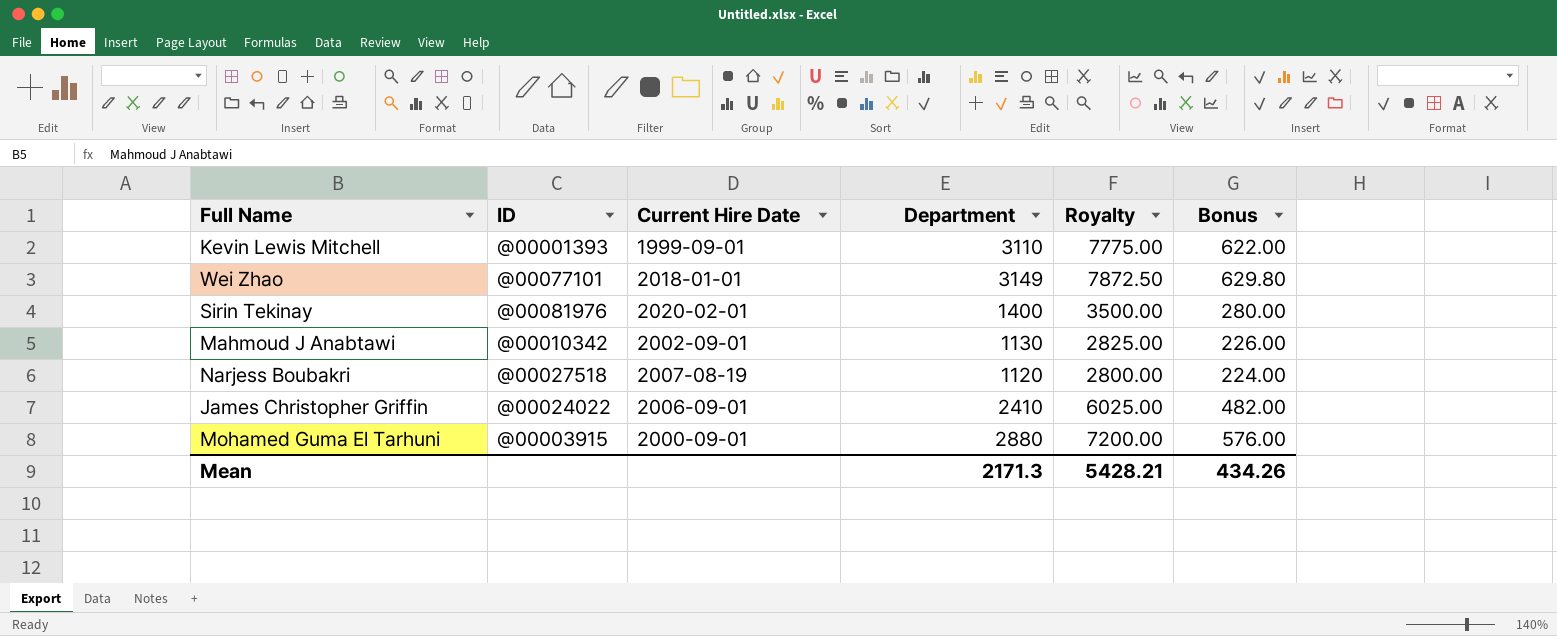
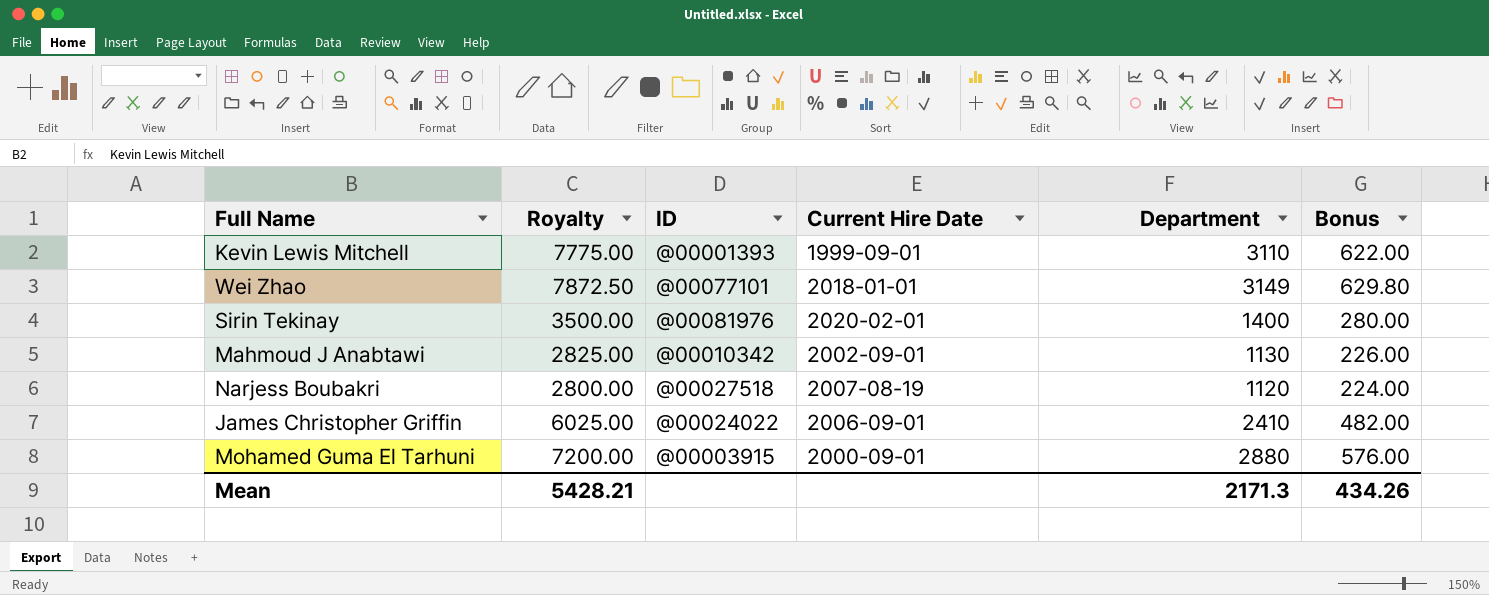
column Royalty | position: 5 -> 2

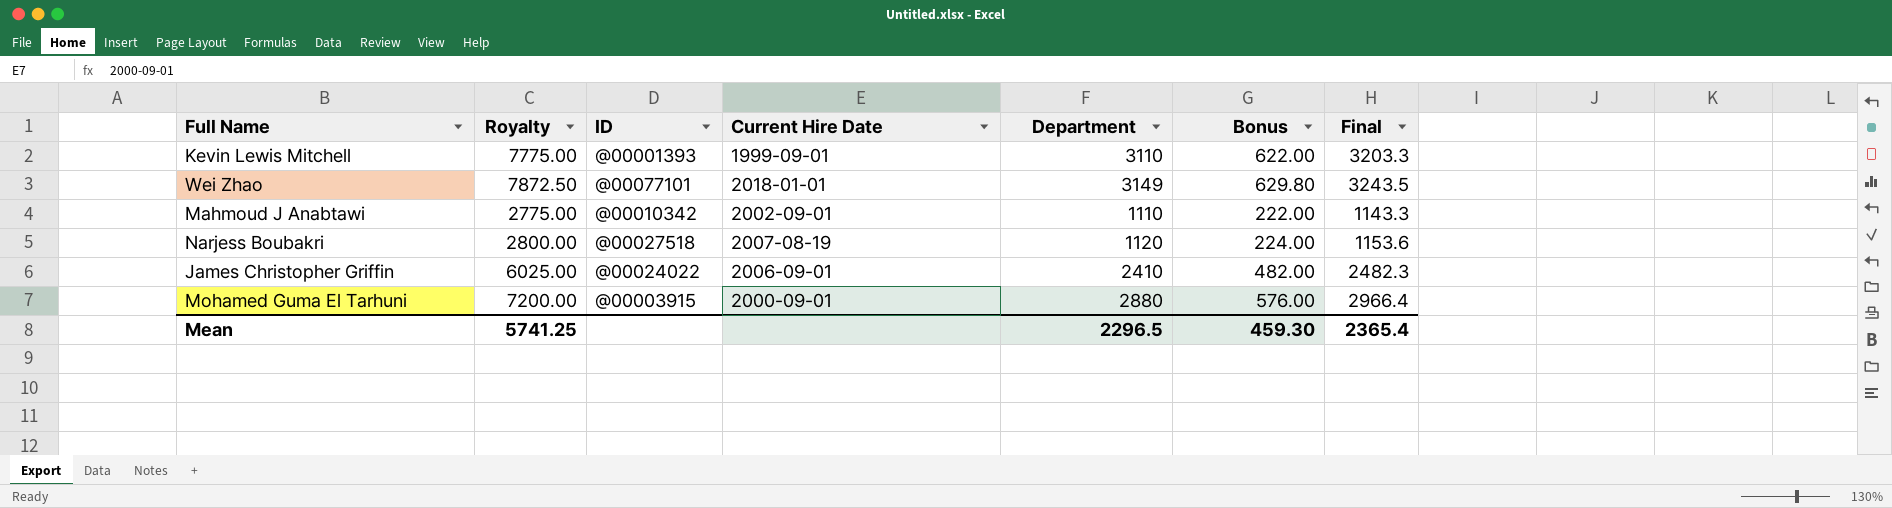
column Final | formula: none -> [Department] * 1.03
row Sirin Tekinay: 3500.00 | @00081976 | 2020-02-01 | 1400 | 280.00 -> none
Mahmoud J Anabtawi | Royalty: 2825.00 -> 2775.00
Mahmoud J Anabtawi | Department: 1130 -> 1110
Mahmoud J Anabtawi | Bonus: 226.00 -> 222.00
Mean | Royalty: 5428.21 -> 5741.25
Mean | Department: 2171.3 -> 2296.5
Mean | Bonus: 434.26 -> 459.30

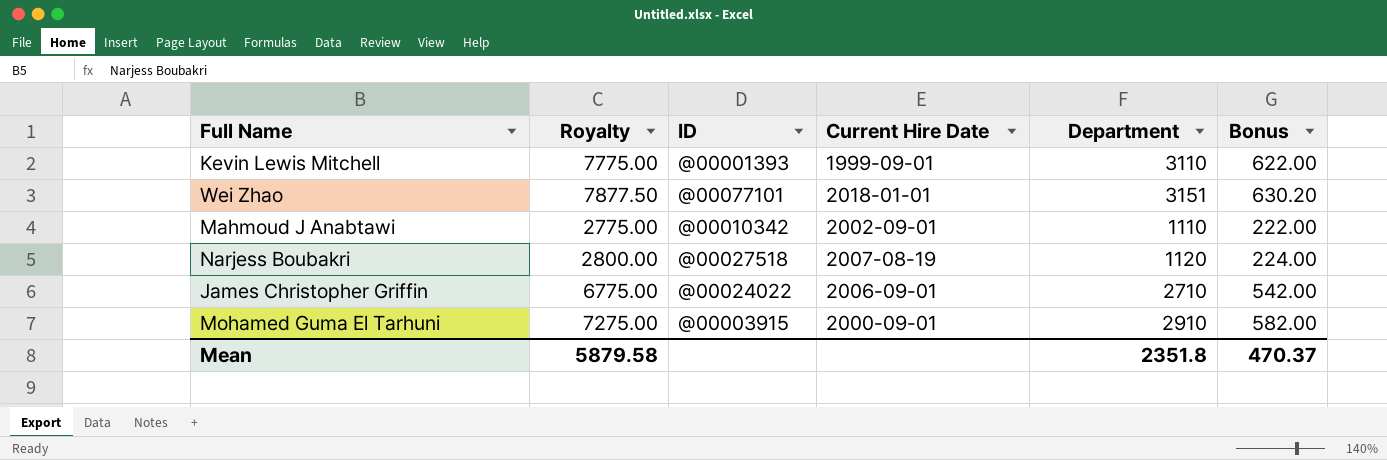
column Final | formula: [Department] * 1.03 -> none
Wei Zhao | Royalty: 7872.50 -> 7877.50
Wei Zhao | Department: 3149 -> 3151
Wei Zhao | Bonus: 629.80 -> 630.20
James Christopher Griffin | Royalty: 6025.00 -> 6775.00
James Christopher Griffin | Department: 2410 -> 2710
James Christopher Griffin | Bonus: 482.00 -> 542.00
Mohamed Guma El Tarhuni | Royalty: 7200.00 -> 7275.00
Mohamed Guma El Tarhuni | Department: 2880 -> 2910
Mohamed Guma El Tarhuni | Bonus: 576.00 -> 582.00
Mean | Royalty: 5741.25 -> 5879.58
Mean | Department: 2296.5 -> 2351.8
Mean | Bonus: 459.30 -> 470.37

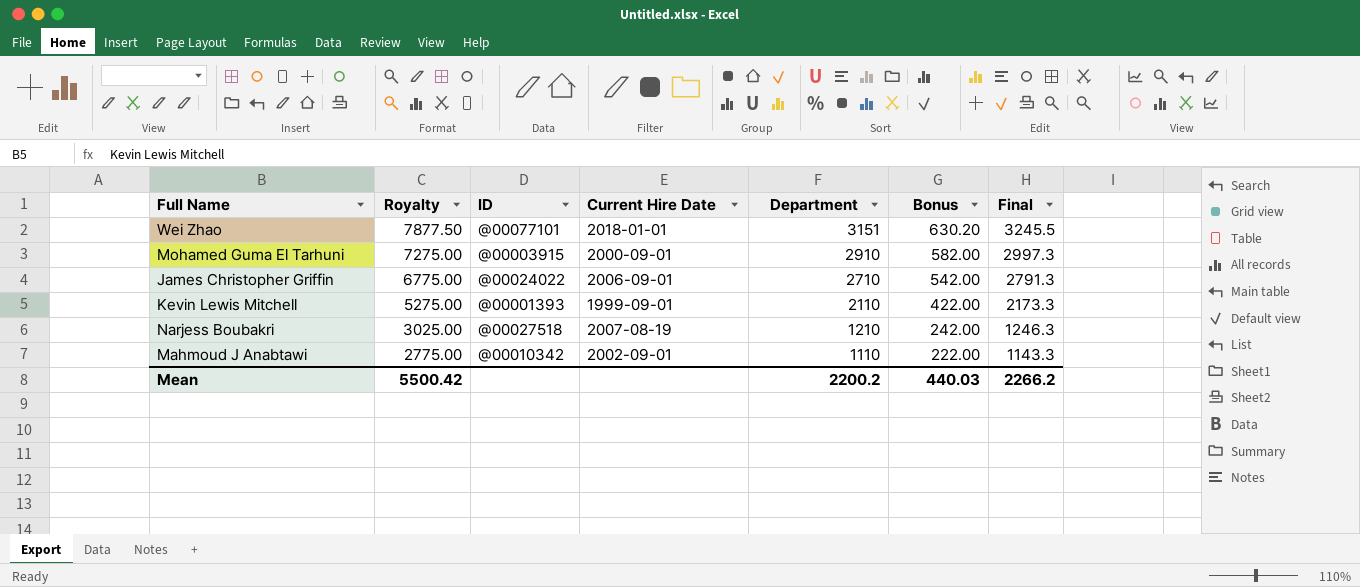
row order: none -> Royalty descending
column Final | formula: none -> [Department] * 1.03
Kevin Lewis Mitchell | Royalty: 7775.00 -> 5275.00
Kevin Lewis Mitchell | Department: 3110 -> 2110
Kevin Lewis Mitchell | Bonus: 622.00 -> 422.00
Narjess Boubakri | Royalty: 2800.00 -> 3025.00
Narjess Boubakri | Department: 1120 -> 1210
Narjess Boubakri | Bonus: 224.00 -> 242.00
Mean | Royalty: 5879.58 -> 5500.42
Mean | Department: 2351.8 -> 2200.2
Mean | Bonus: 470.37 -> 440.03

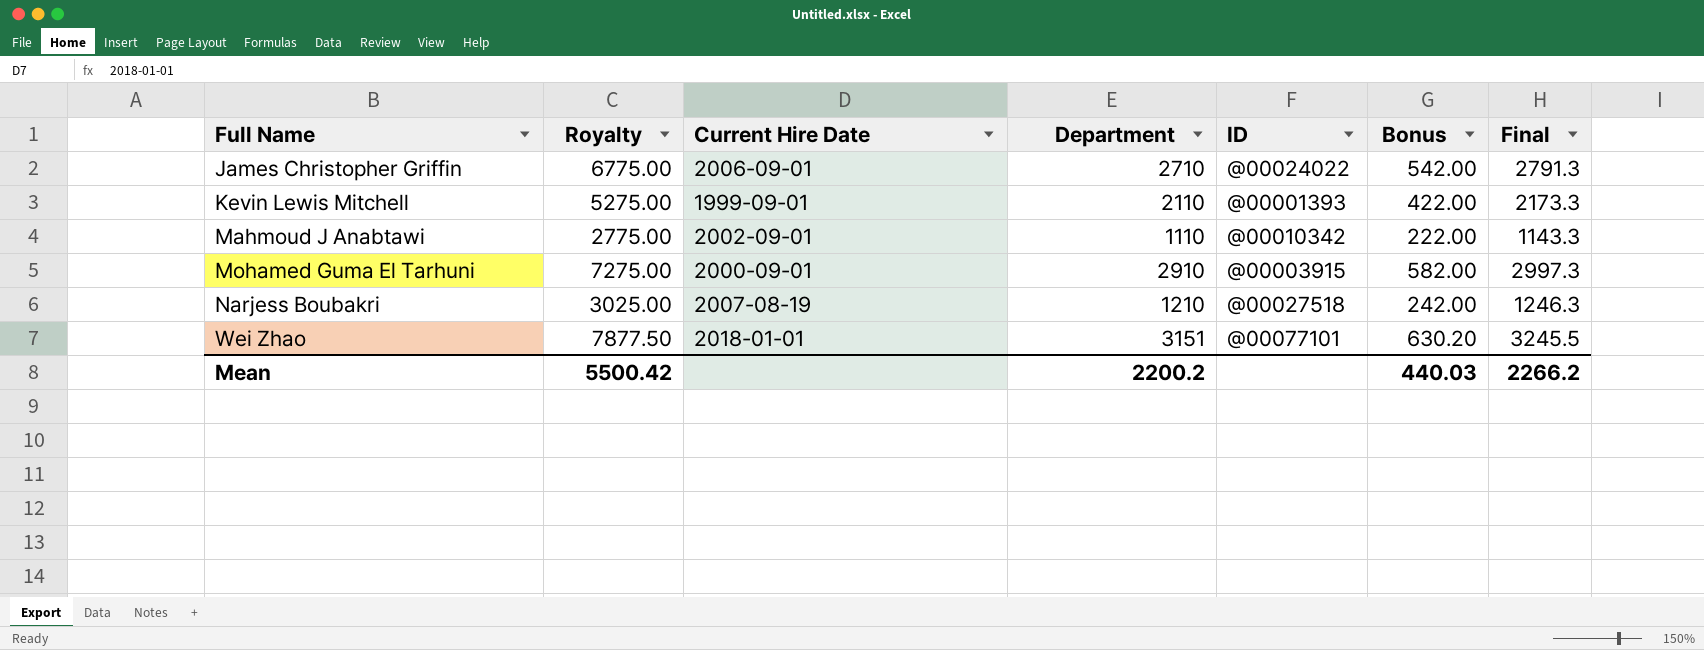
row order: Royalty descending -> Full Name ascending
column ID | position: 3 -> 5

